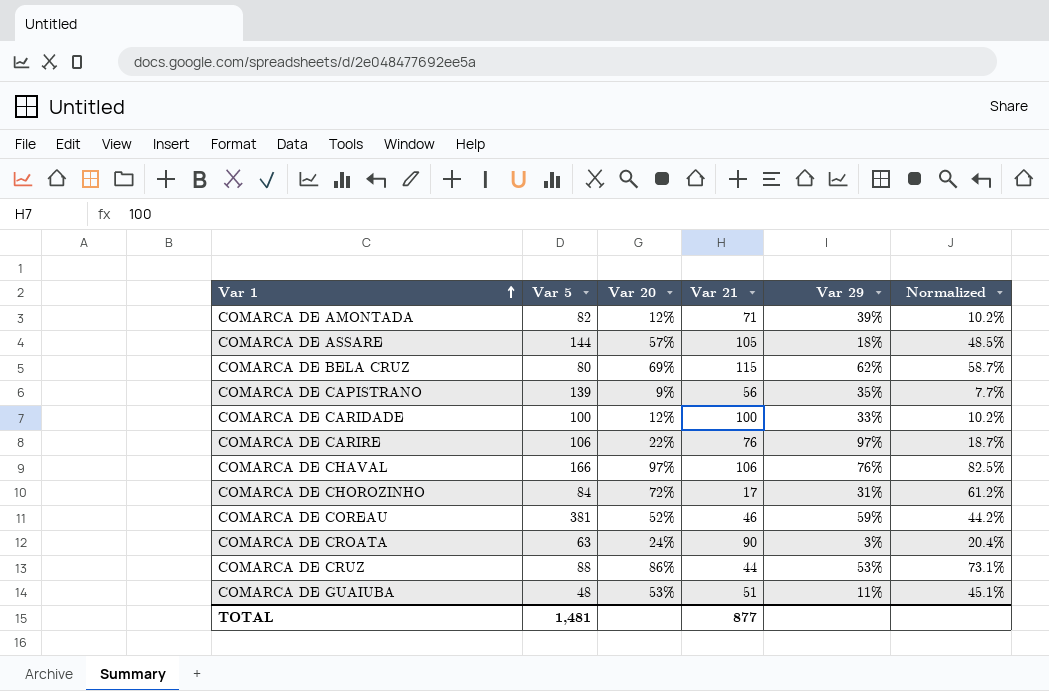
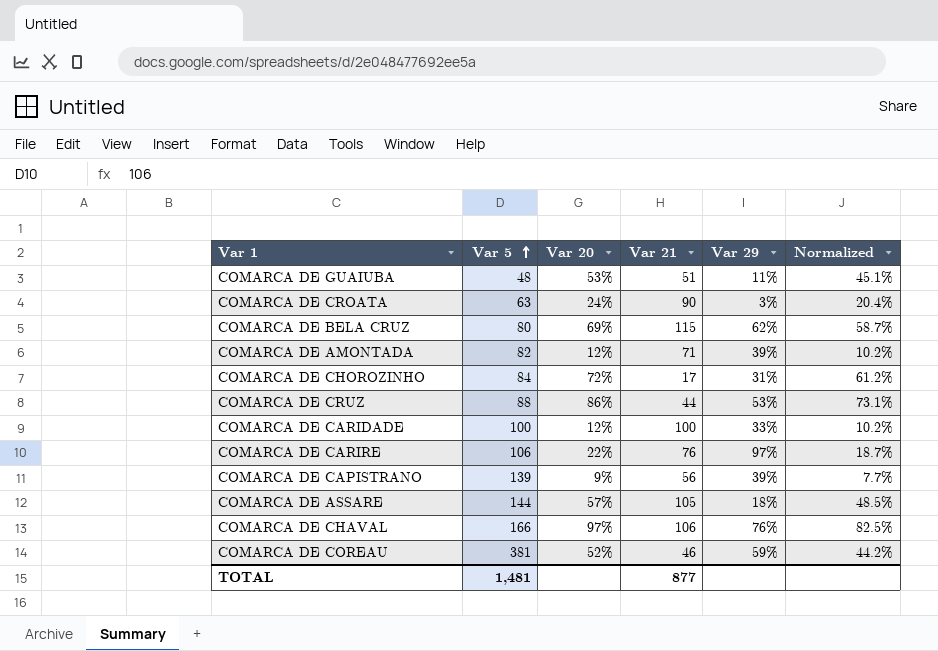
row order: Var 1 ascending -> Var 5 ascending
COMARCA DE CAPISTRANO | Var 29: 35% -> 39%

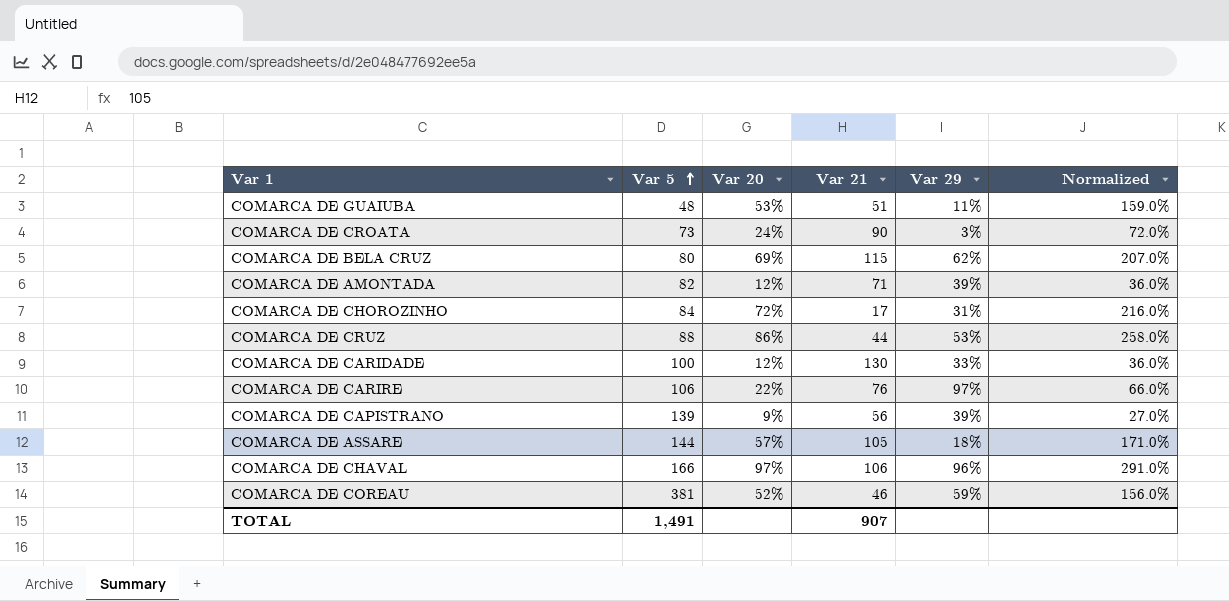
column Normalized | formula: [Var 20] * 0.85 -> [Var 20] * 3
COMARCA DE CROATA | Var 5: 63 -> 73
COMARCA DE CARIDADE | Var 21: 100 -> 130
COMARCA DE CHAVAL | Var 29: 76% -> 96%
TOTAL | Var 5: 1,481 -> 1,491
TOTAL | Var 21: 877 -> 907

